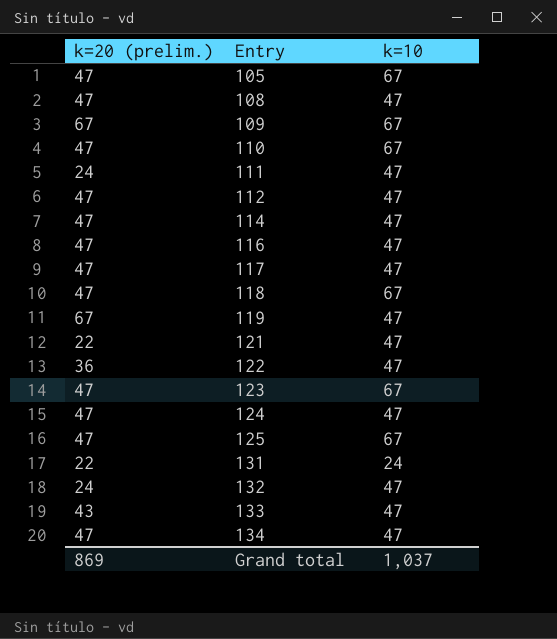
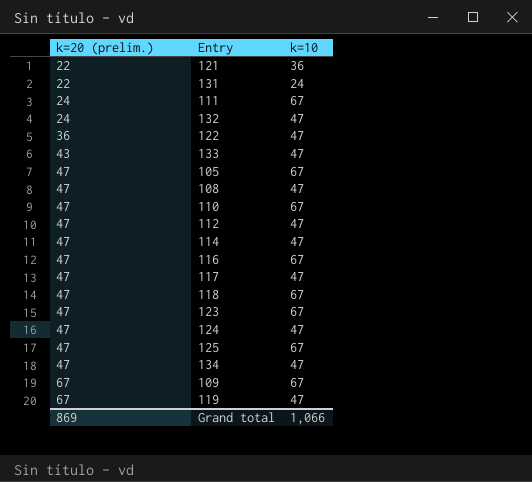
row order: Entry ascending -> k=20 (prelim.) ascending
121 | k=10: 47 -> 36
111 | k=10: 47 -> 67
116 | k=10: 47 -> 67
Grand total | k=10: 1,037 -> 1,066

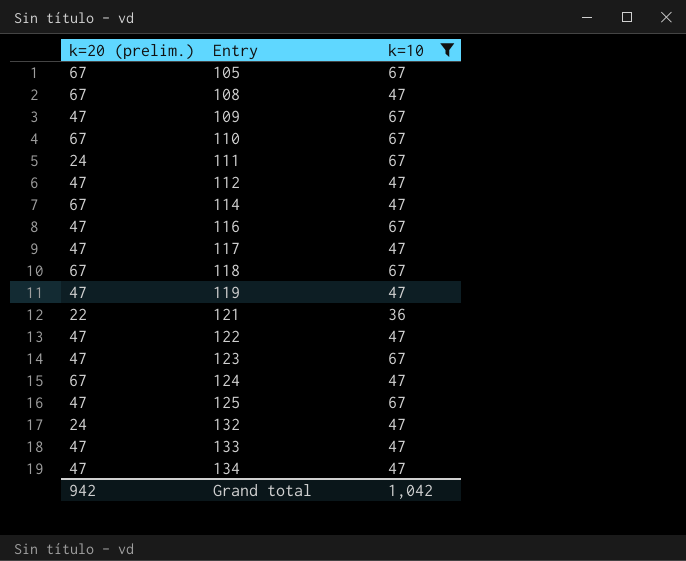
filter: none -> k=10 != 24
row order: k=20 (prelim.) ascending -> Entry ascending
105 | k=20 (prelim.): 47 -> 67
108 | k=20 (prelim.): 47 -> 67
109 | k=20 (prelim.): 67 -> 47
110 | k=20 (prelim.): 47 -> 67
114 | k=20 (prelim.): 47 -> 67
118 | k=20 (prelim.): 47 -> 67
119 | k=20 (prelim.): 67 -> 47
122 | k=20 (prelim.): 36 -> 47
124 | k=20 (prelim.): 47 -> 67
133 | k=20 (prelim.): 43 -> 47
Grand total | k=20 (prelim.): 869 -> 942
Grand total | k=10: 1,066 -> 1,042

